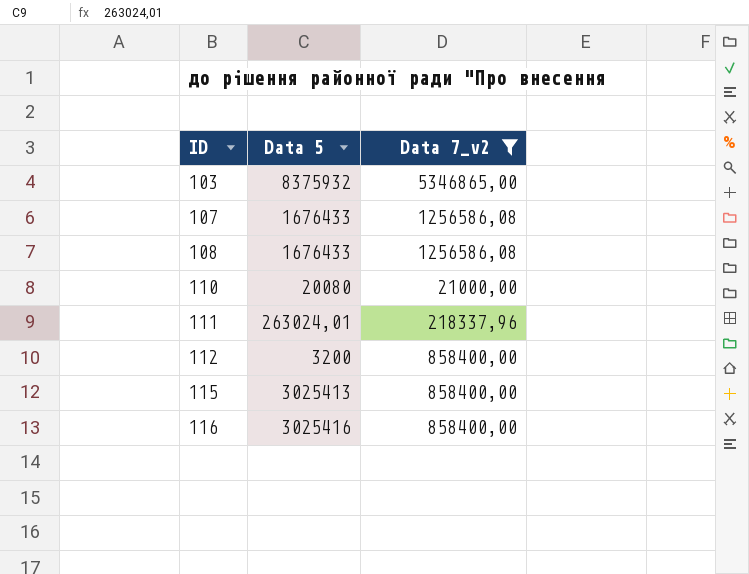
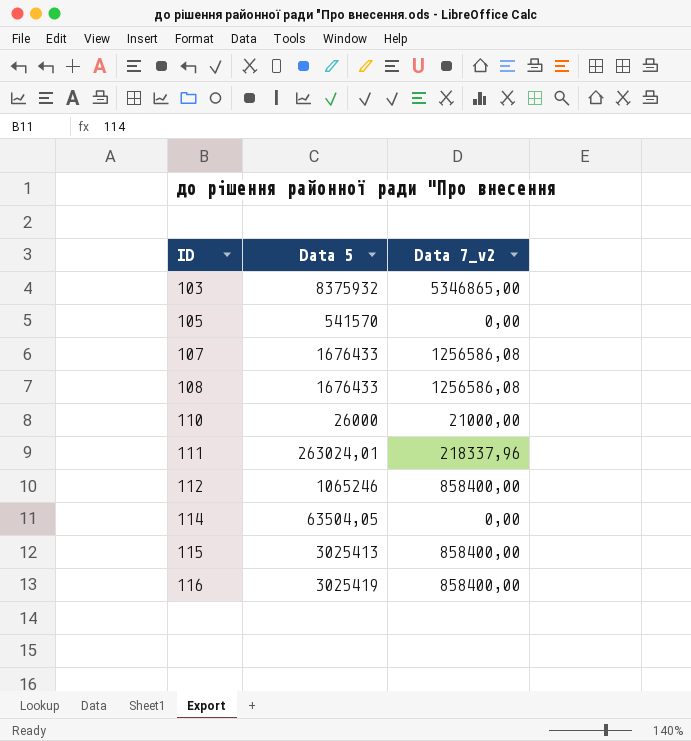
filter: Data 7_v2 != 0,00 -> none
110 | Data 5: 20080 -> 26000
112 | Data 5: 3200 -> 1065246
116 | Data 5: 3025416 -> 3025419

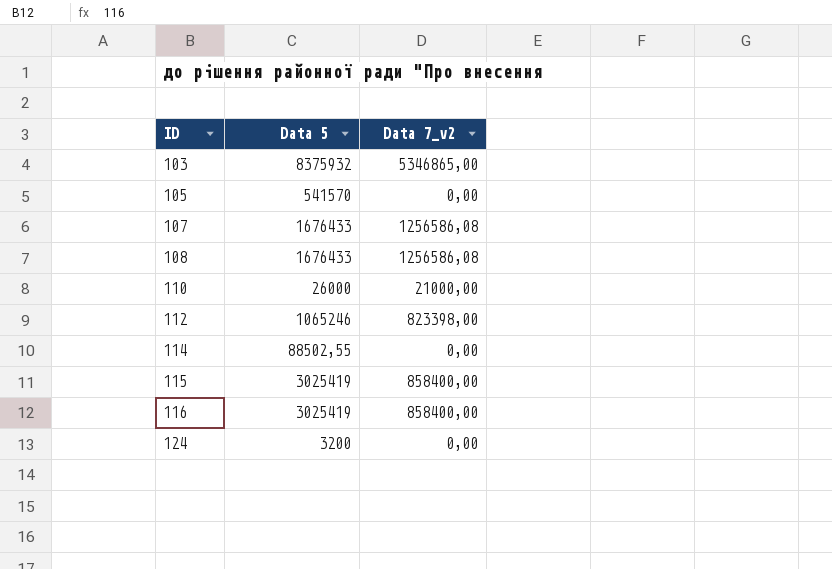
row 111: 263024,01 | 218337,96 -> none
112 | Data 7_v2: 858400,00 -> 823398,00
114 | Data 5: 63504,05 -> 88502,55
115 | Data 5: 3025413 -> 3025419
row 124: none -> 3200 | 0,00

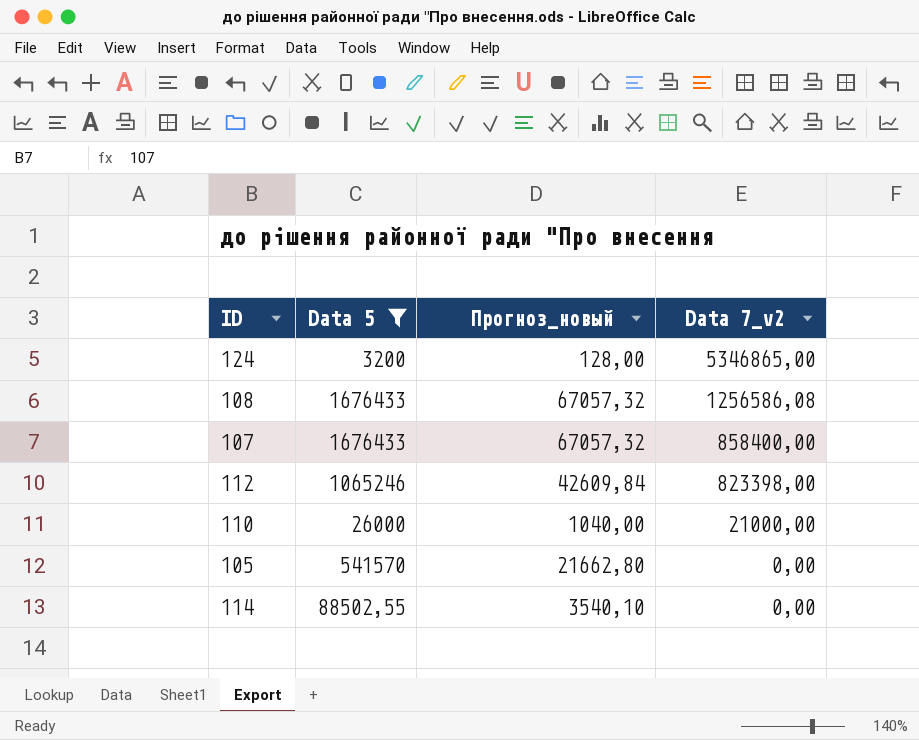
filter: none -> Data 5 <= 1676433
row order: ID ascending -> Data 7_v2 descending
column Прогноз_новый | formula: none -> [Data 5] * 0,04
124 | Data 7_v2: 0,00 -> 5346865,00
107 | Data 7_v2: 1256586,08 -> 858400,00

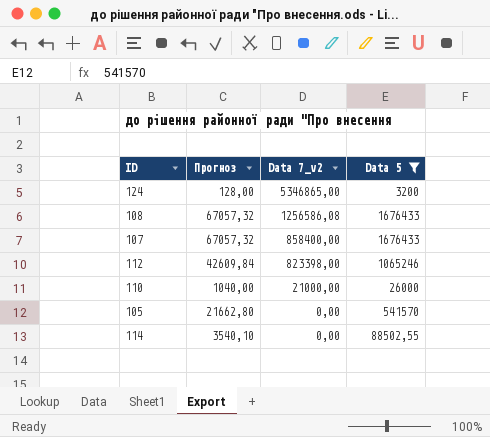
column name: Прогноз_новый -> Прогноз
column Data 5 | position: 2 -> 4

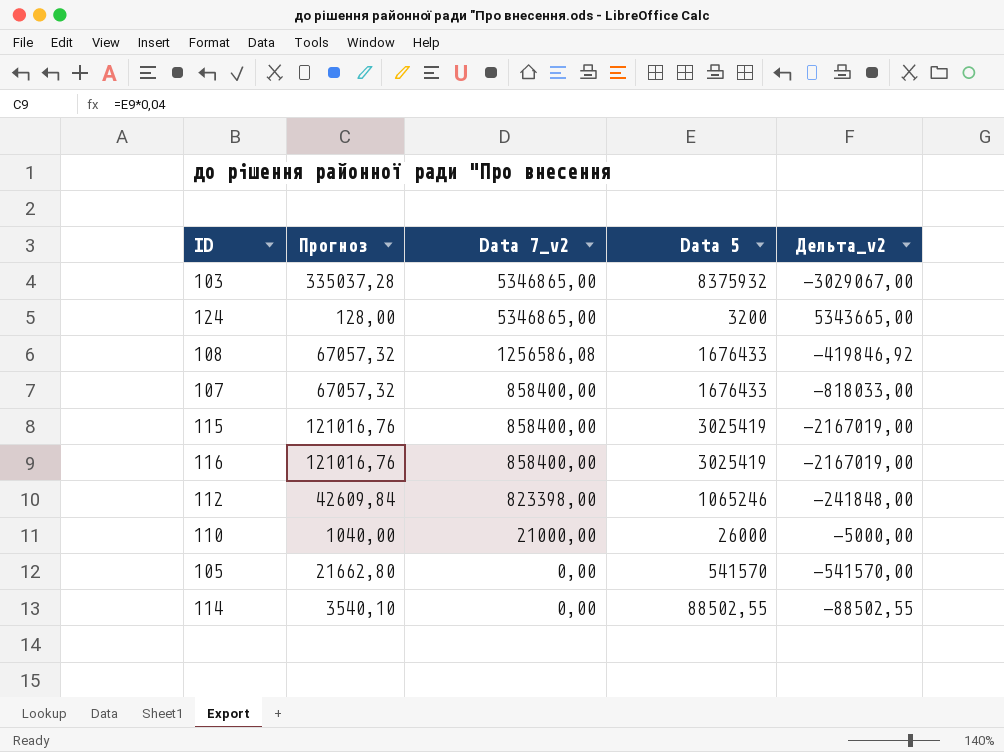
filter: Data 5 <= 1676433 -> none
column Дельта_v2 | formula: none -> [Data 7_v2] - [Data 5]

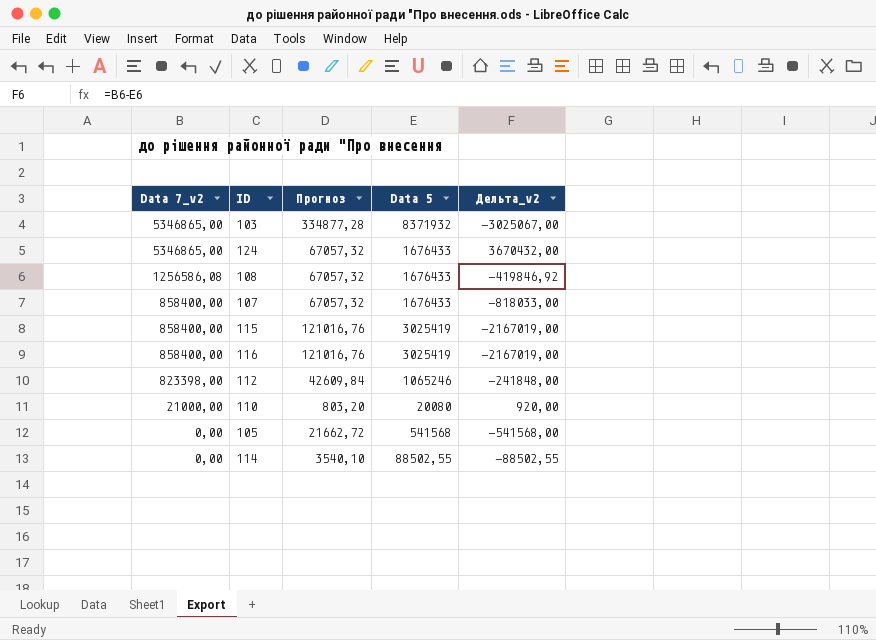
column Data 7_v2 | position: 3 -> 1
103 | Прогноз: 335037,28 -> 334877,28
103 | Data 5: 8375932 -> 8371932
103 | Дельта_v2: -3029067,00 -> -3025067,00
124 | Прогноз: 128,00 -> 67057,32
124 | Data 5: 3200 -> 1676433
124 | Дельта_v2: 5343665,00 -> 3670432,00
110 | Прогноз: 1040,00 -> 803,20
110 | Data 5: 26000 -> 20080
110 | Дельта_v2: -5000,00 -> 920,00
105 | Прогноз: 21662,80 -> 21662,72
105 | Data 5: 541570 -> 541568
105 | Дельта_v2: -541570,00 -> -541568,00

